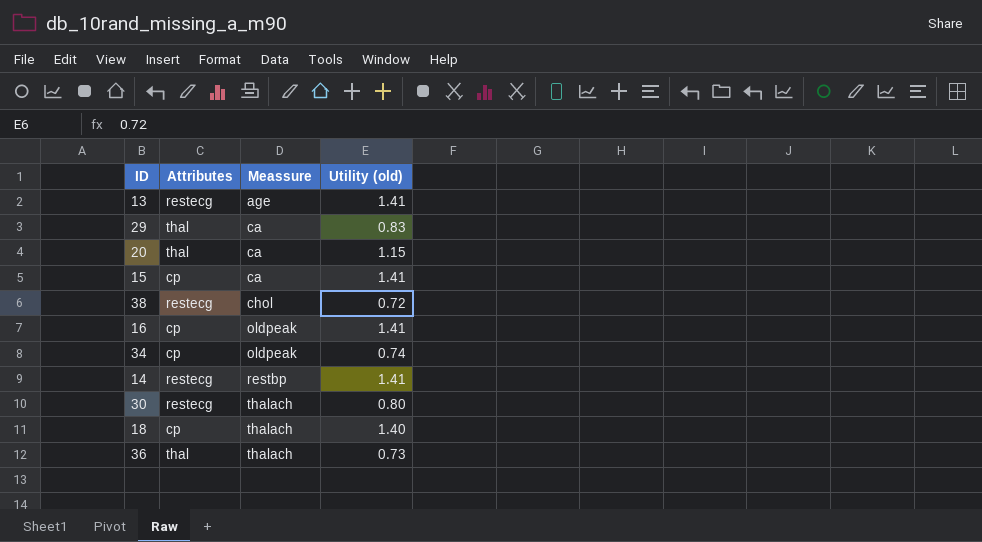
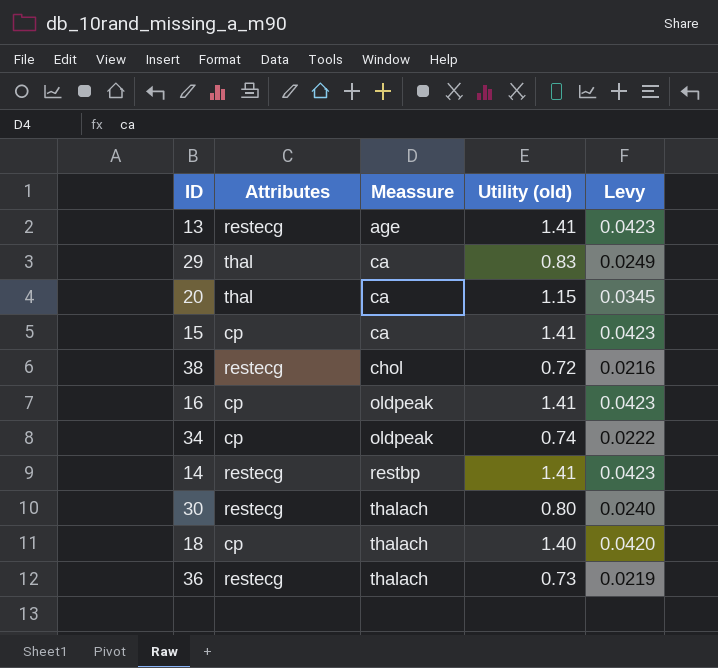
column Levy | formula: none -> [Utility (old)] * 0.03
36 | Attributes: thal -> restecg

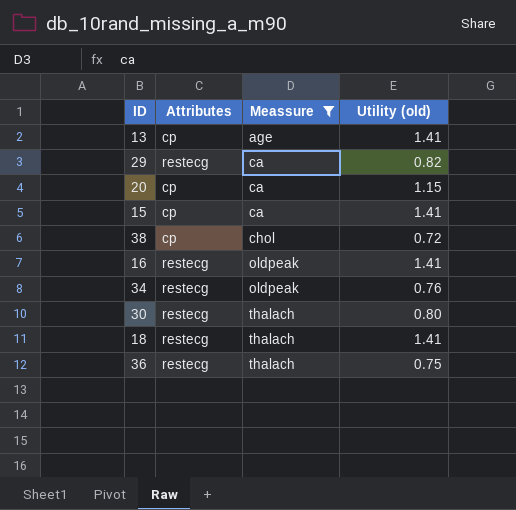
filter: none -> Meassure != restbp
column Levy | formula: [Utility (old)] * 0.03 -> none
13 | Attributes: restecg -> cp
29 | Attributes: thal -> restecg
29 | Utility (old): 0.83 -> 0.82
20 | Attributes: thal -> cp
38 | Attributes: restecg -> cp
16 | Attributes: cp -> restecg
34 | Attributes: cp -> restecg
34 | Utility (old): 0.74 -> 0.76
18 | Attributes: cp -> restecg
18 | Utility (old): 1.40 -> 1.41
36 | Utility (old): 0.73 -> 0.75

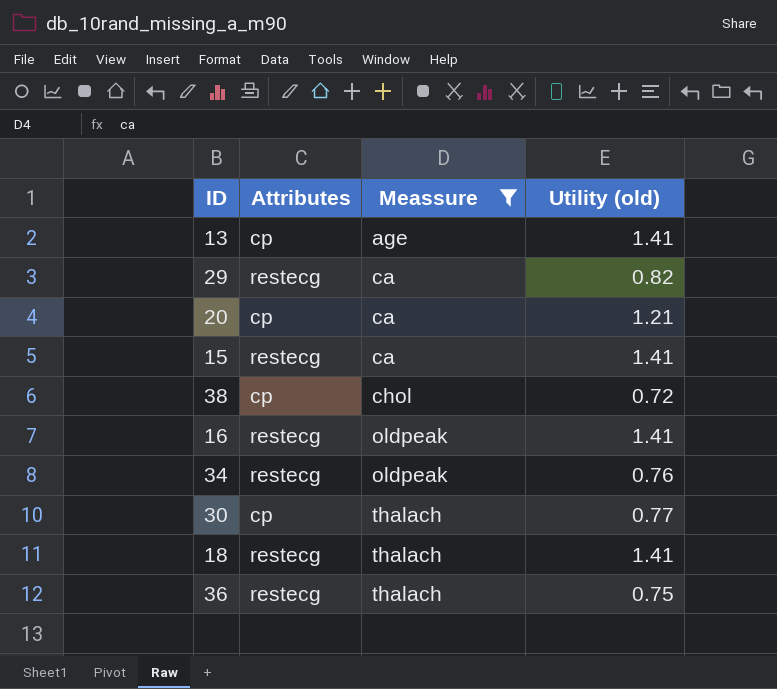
20 | Utility (old): 1.15 -> 1.21
15 | Attributes: cp -> restecg
30 | Attributes: restecg -> cp
30 | Utility (old): 0.80 -> 0.77

